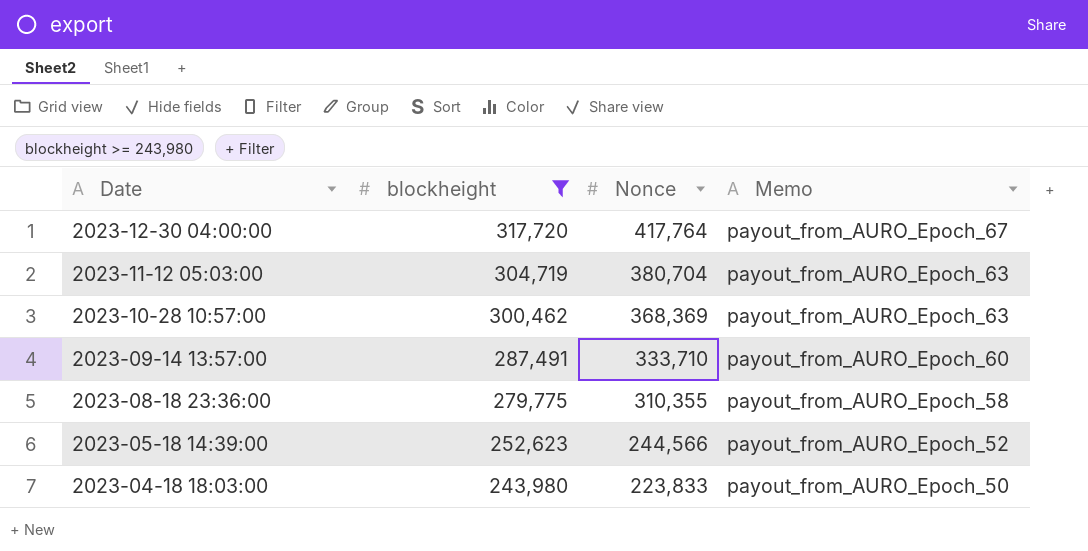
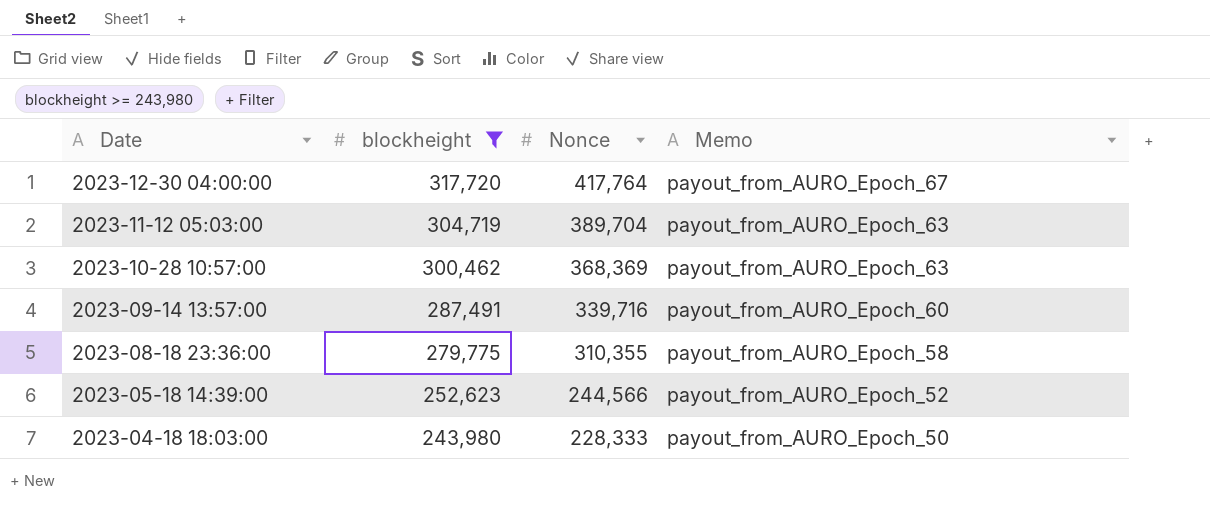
2023-11-12 05:03:00 | Nonce: 380,704 -> 389,704
2023-09-14 13:57:00 | Nonce: 333,710 -> 339,716
2023-04-18 18:03:00 | Nonce: 223,833 -> 228,333

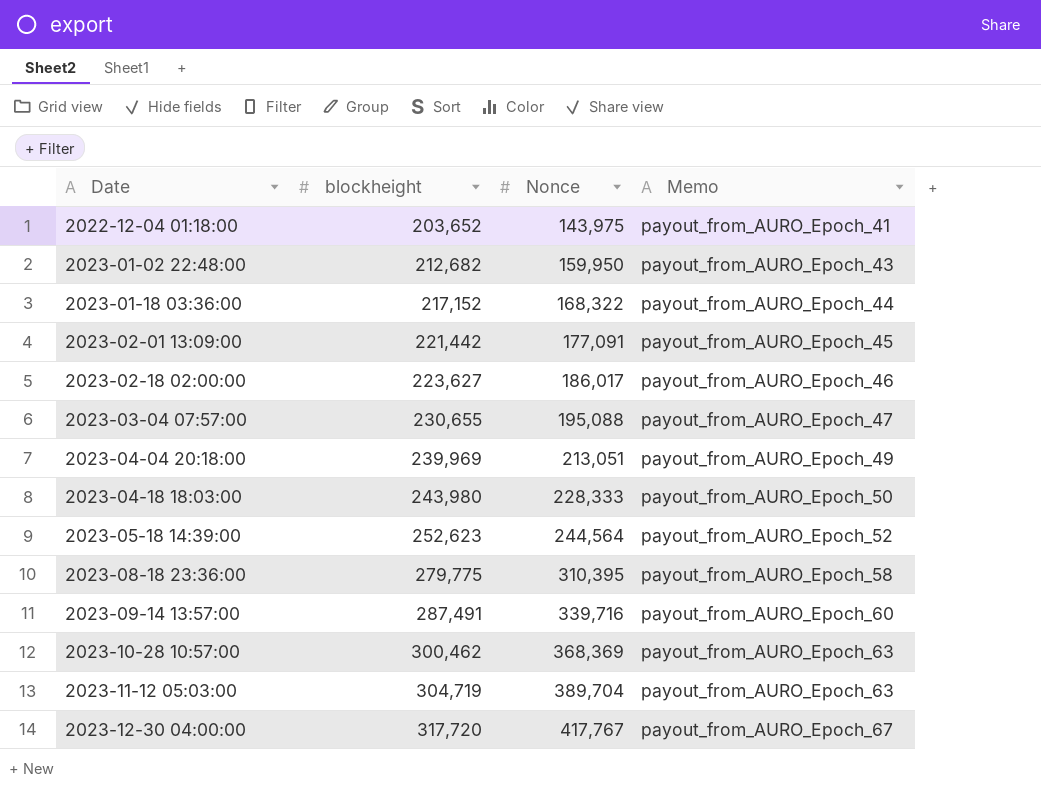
filter: blockheight >= 243,980 -> none
row order: Date descending -> Date ascending
2023-05-18 14:39:00 | Nonce: 244,566 -> 244,564
2023-08-18 23:36:00 | Nonce: 310,355 -> 310,395
2023-12-30 04:00:00 | Nonce: 417,764 -> 417,767

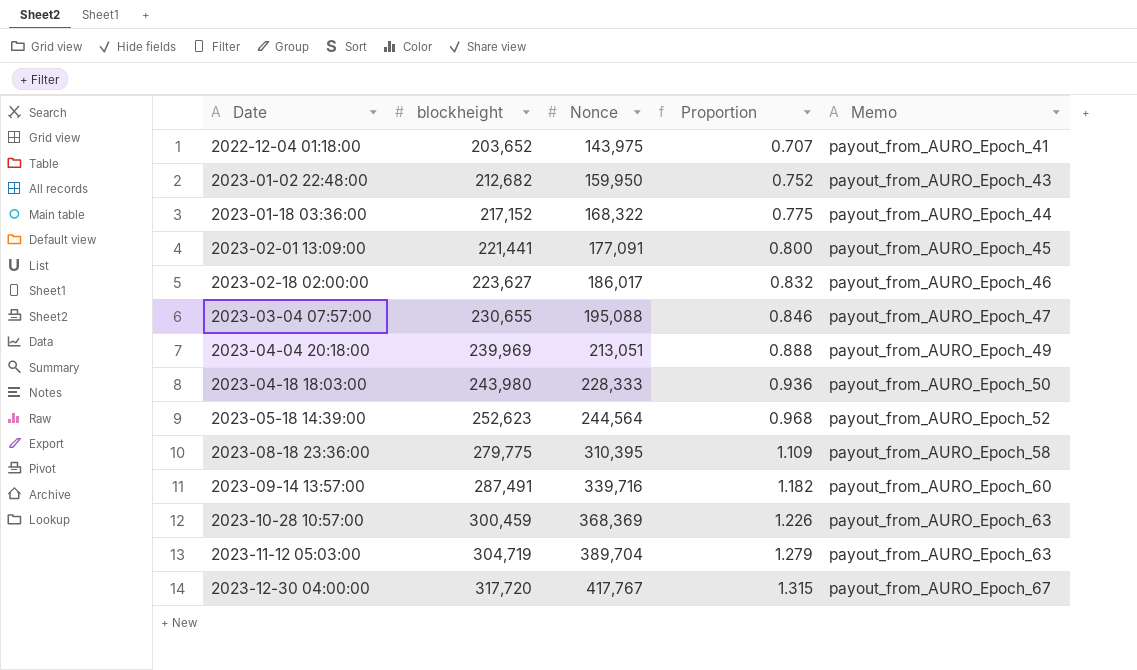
column Proportion | formula: none -> [Nonce] / [blockheight]
2023-02-01 13:09:00 | blockheight: 221,442 -> 221,441
2023-10-28 10:57:00 | blockheight: 300,462 -> 300,459

